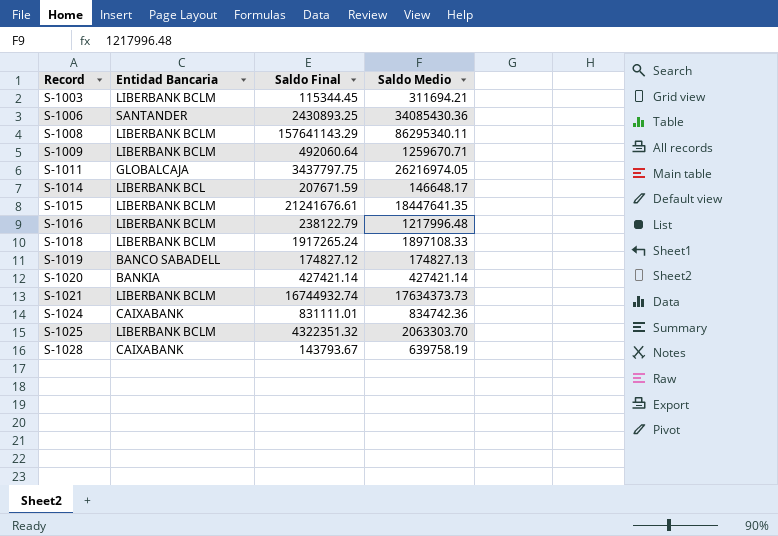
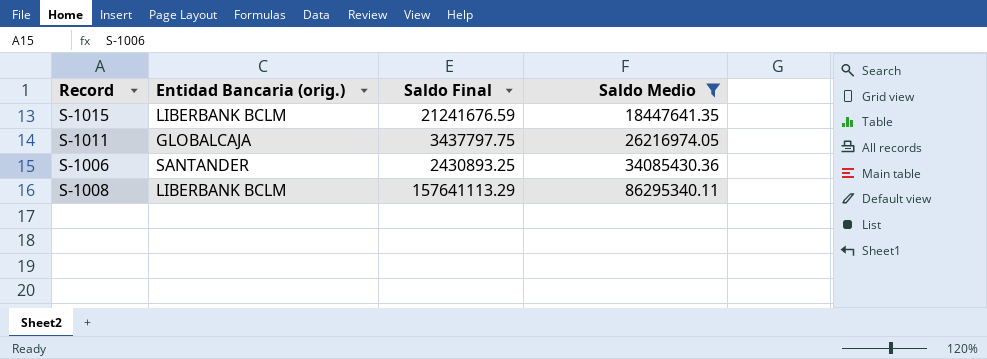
filter: none -> Saldo Medio >= 18447641.35
row order: Record ascending -> Saldo Medio ascending
column name: Entidad Bancaria -> Entidad Bancaria (orig.)
S-1015 | Saldo Final: 21241676.61 -> 21241676.59
S-1008 | Saldo Final: 157641143.29 -> 157641113.29

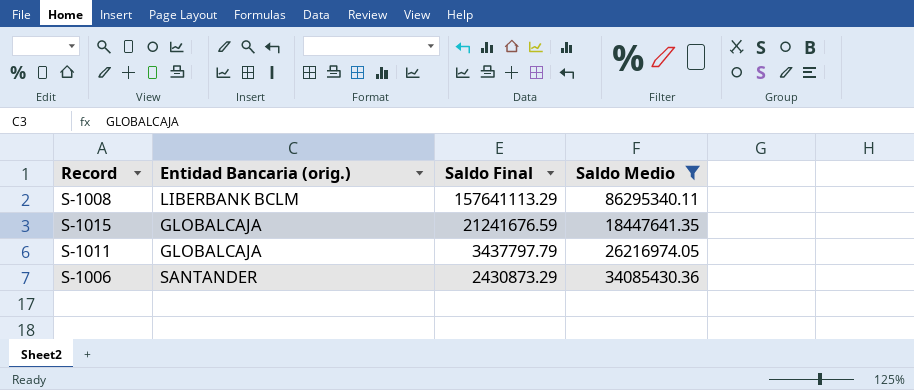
row order: Saldo Medio ascending -> Saldo Final descending
S-1015 | Entidad Bancaria (orig.): LIBERBANK BCLM -> GLOBALCAJA
S-1011 | Saldo Final: 3437797.75 -> 3437797.79
S-1006 | Saldo Final: 2430893.25 -> 2430873.29

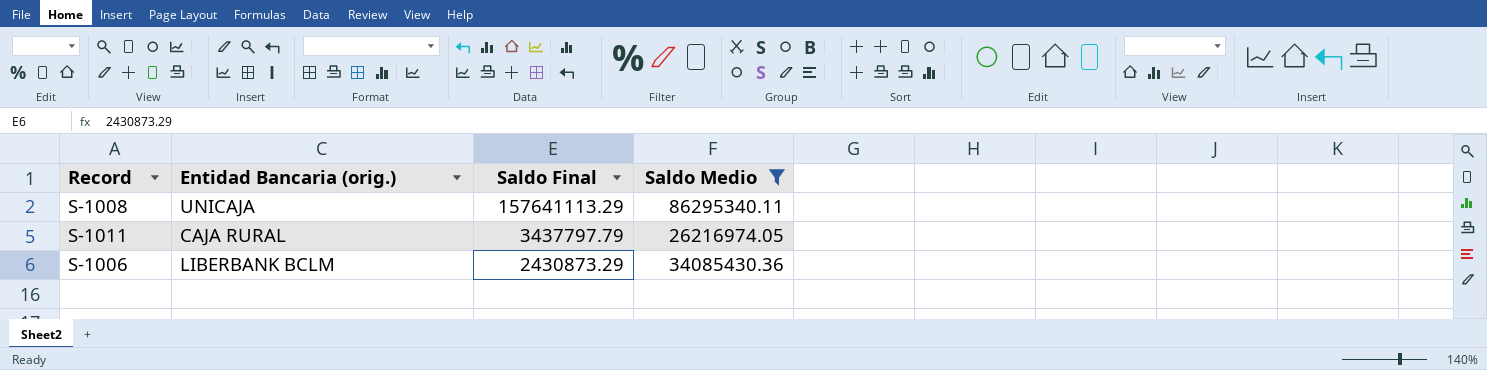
row S-1015: GLOBALCAJA | 21241676.59 | 18447641.35 -> none
S-1008 | Entidad Bancaria (orig.): LIBERBANK BCLM -> UNICAJA
S-1011 | Entidad Bancaria (orig.): GLOBALCAJA -> CAJA RURAL
S-1006 | Entidad Bancaria (orig.): SANTANDER -> LIBERBANK BCLM

